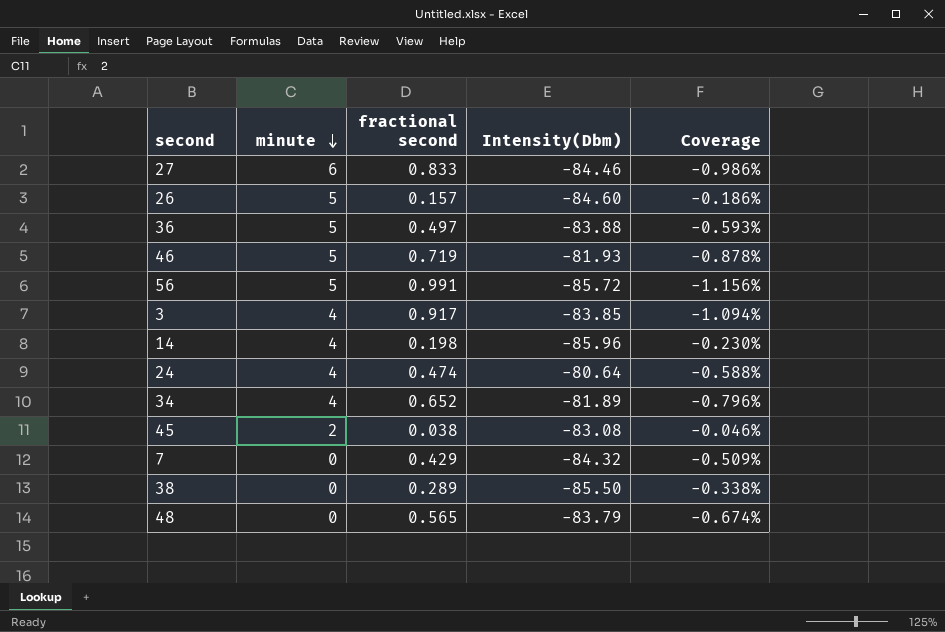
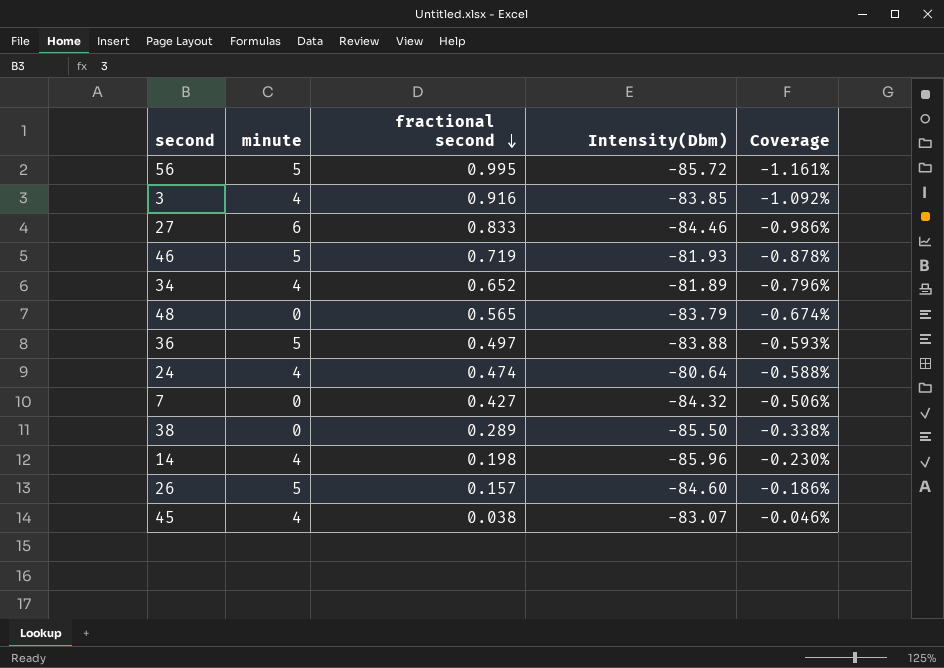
row order: minute descending -> fractional second descending
56 | fractional second: 0.991 -> 0.995
56 | Coverage: -1.156% -> -1.161%
3 | fractional second: 0.917 -> 0.916
3 | Coverage: -1.094% -> -1.092%
7 | fractional second: 0.429 -> 0.427
7 | Coverage: -0.509% -> -0.506%
45 | minute: 2 -> 4
45 | Intensity(Dbm): -83.08 -> -83.07

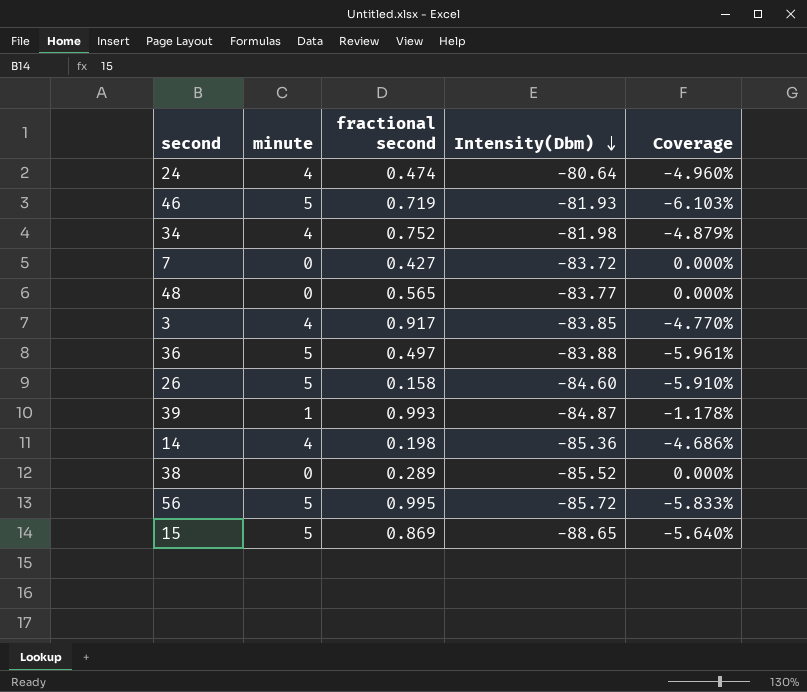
row order: fractional second descending -> Intensity(Dbm) descending
column Coverage | formula: [fractional second] / [Intensity(Dbm)] -> [minute] / [Intensity(Dbm)]
row 27: 6 | 0.833 | -84.46 | -0.986% -> none
row 45: 4 | 0.038 | -83.07 | -0.046% -> none
34 | fractional second: 0.652 -> 0.752
34 | Intensity(Dbm): -81.89 -> -81.98
7 | Intensity(Dbm): -84.32 -> -83.72
48 | Intensity(Dbm): -83.79 -> -83.77
3 | fractional second: 0.916 -> 0.917
26 | fractional second: 0.157 -> 0.158
row 39: none -> 1 | 0.993 | -84.87 | -1.178%
14 | Intensity(Dbm): -85.96 -> -85.36
38 | Intensity(Dbm): -85.50 -> -85.52
row 15: none -> 5 | 0.869 | -88.65 | -5.640%

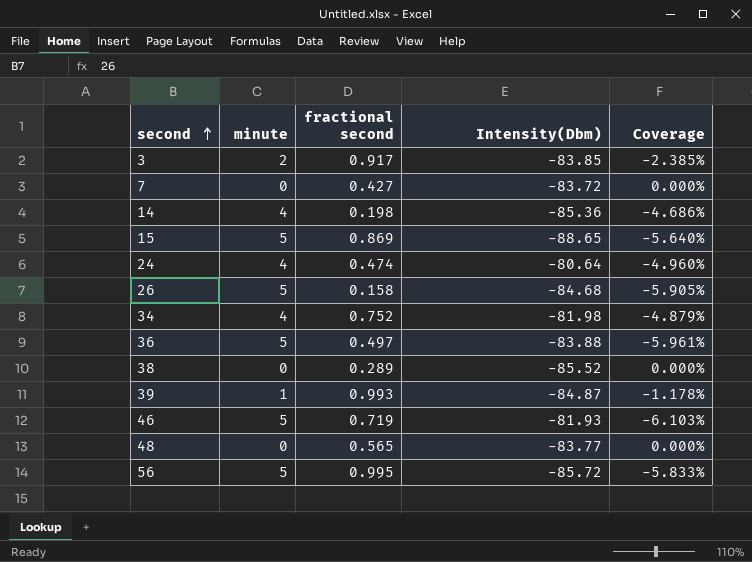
row order: Intensity(Dbm) descending -> second ascending
3 | minute: 4 -> 2
3 | Coverage: -4.770% -> -2.385%
26 | Intensity(Dbm): -84.60 -> -84.68
26 | Coverage: -5.910% -> -5.905%

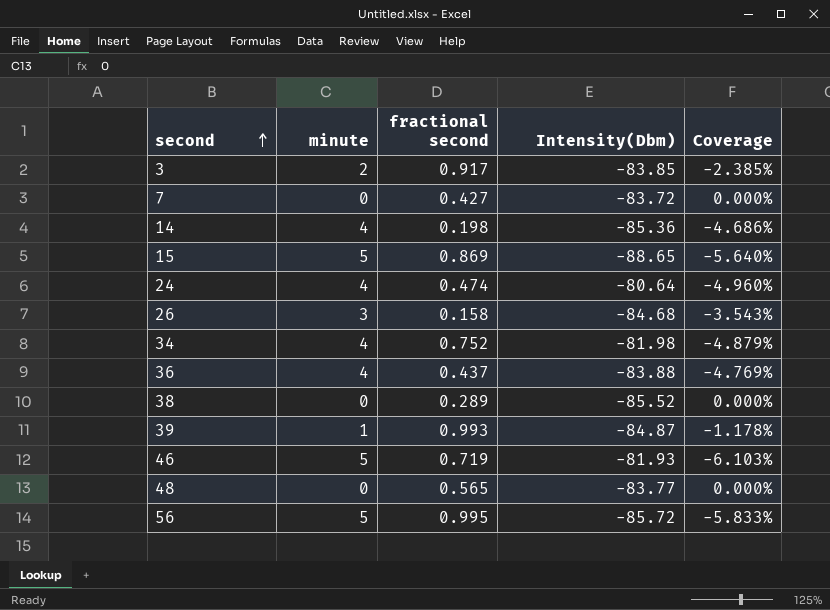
26 | minute: 5 -> 3
26 | Coverage: -5.905% -> -3.543%
36 | minute: 5 -> 4
36 | fractional second: 0.497 -> 0.437
36 | Coverage: -5.961% -> -4.769%

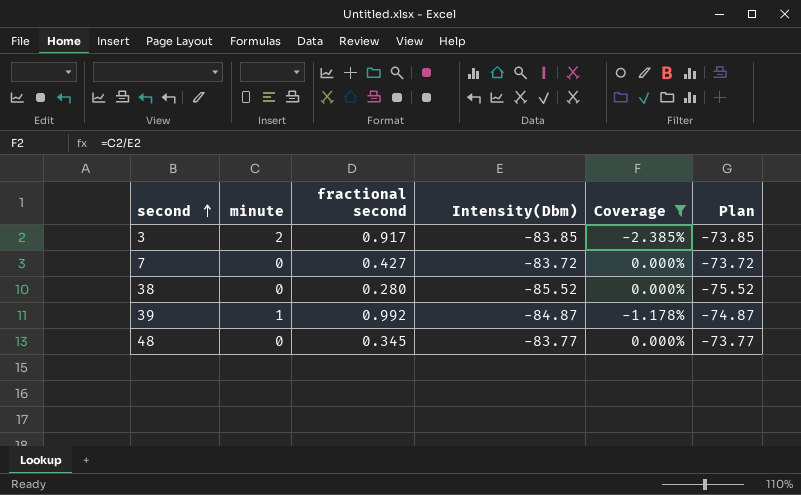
filter: none -> Coverage >= -2.385%
column Plan | formula: none -> [Intensity(Dbm)] + 10
38 | fractional second: 0.289 -> 0.280
39 | fractional second: 0.993 -> 0.992
48 | fractional second: 0.565 -> 0.345

